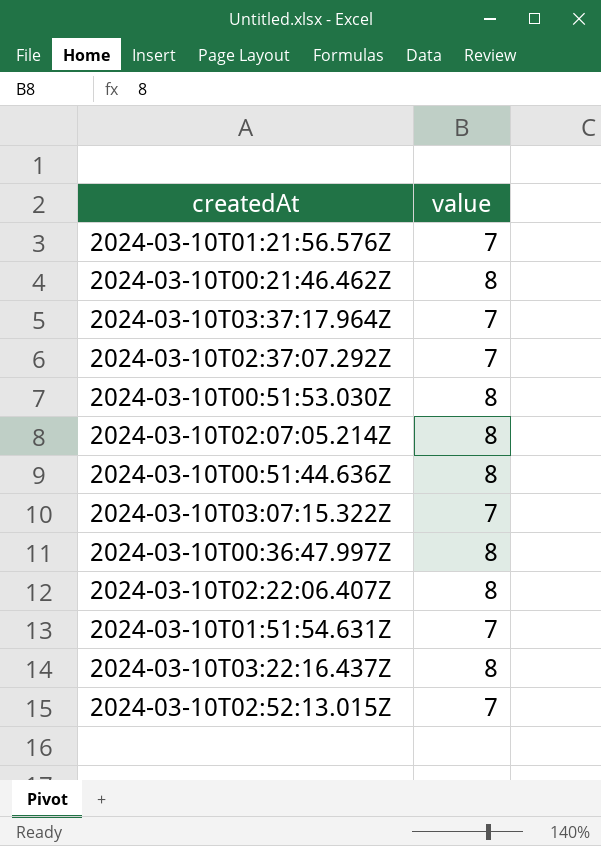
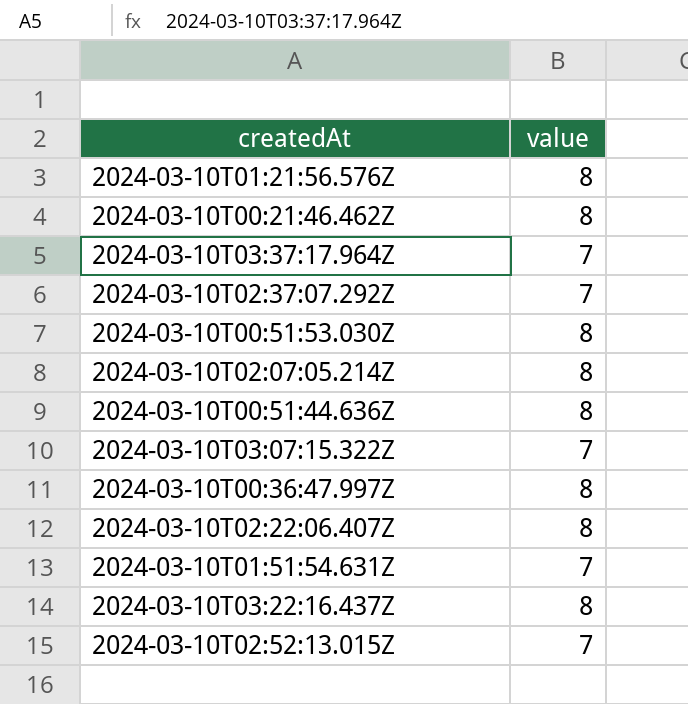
2024-03-10T01:21:56.576Z | value: 7 -> 8

